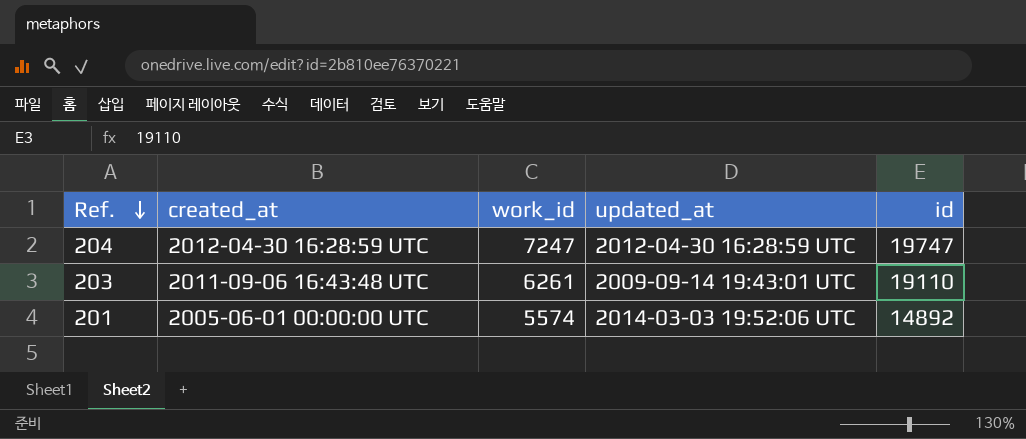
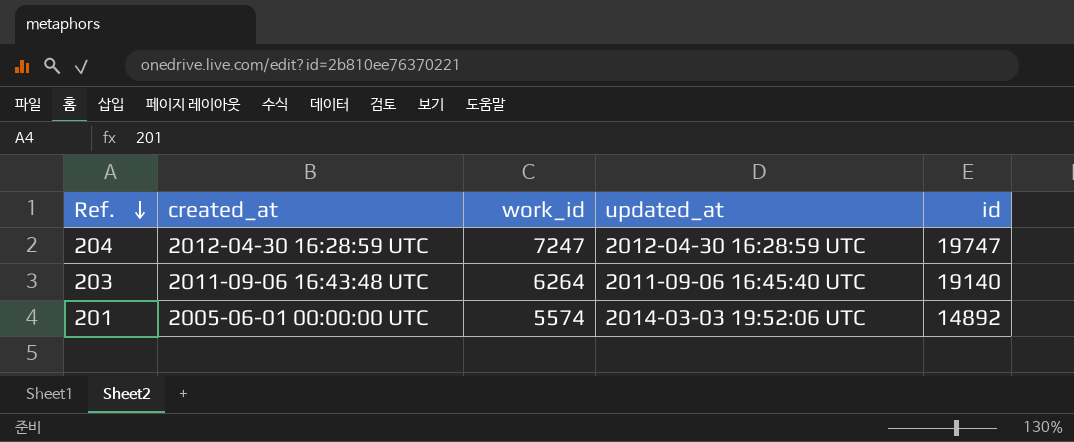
203 | work_id: 6261 -> 6264
203 | updated_at: 2009-09-14 19:43:01 UTC -> 2011-09-06 16:45:40 UTC
203 | id: 19110 -> 19140

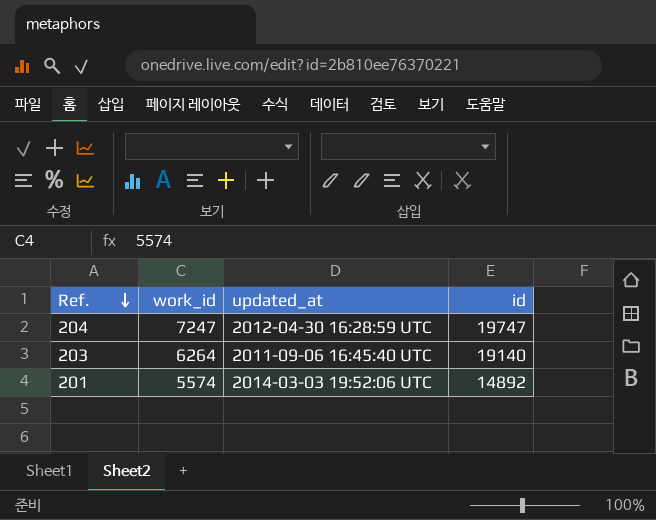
column created_at | position: 2 -> none

